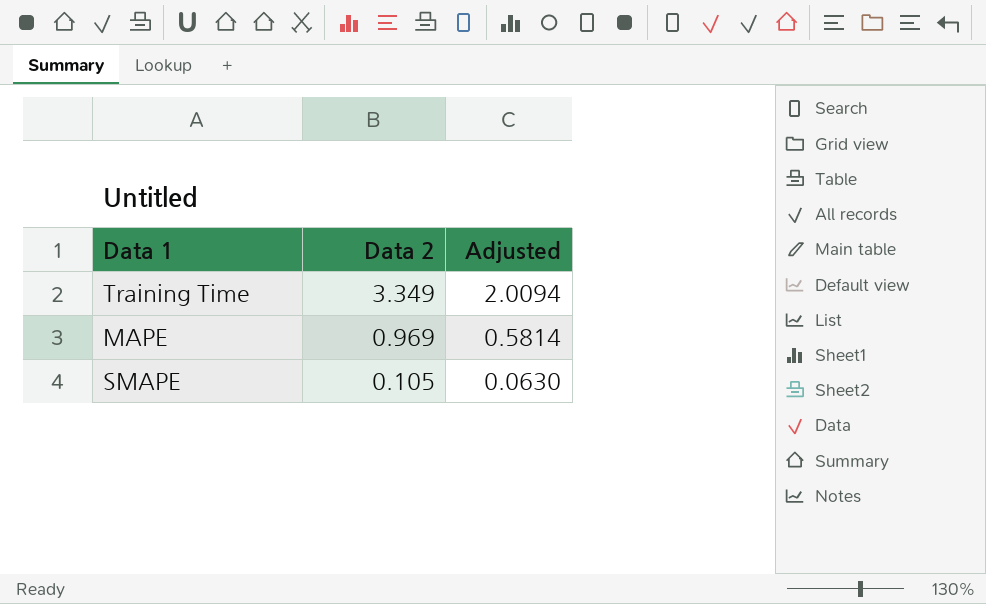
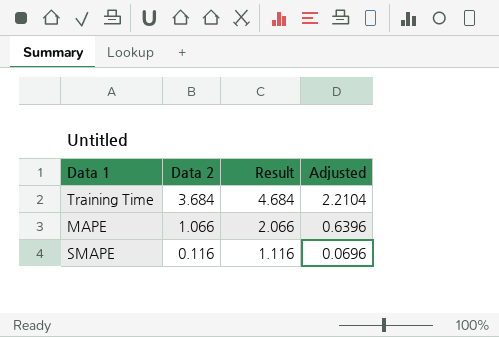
column Result | formula: none -> [Data 2] + 1
Training Time | Data 2: 3.349 -> 3.684
Training Time | Adjusted: 2.0094 -> 2.2104
MAPE | Data 2: 0.969 -> 1.066
MAPE | Adjusted: 0.5814 -> 0.6396
SMAPE | Data 2: 0.105 -> 0.116
SMAPE | Adjusted: 0.0630 -> 0.0696

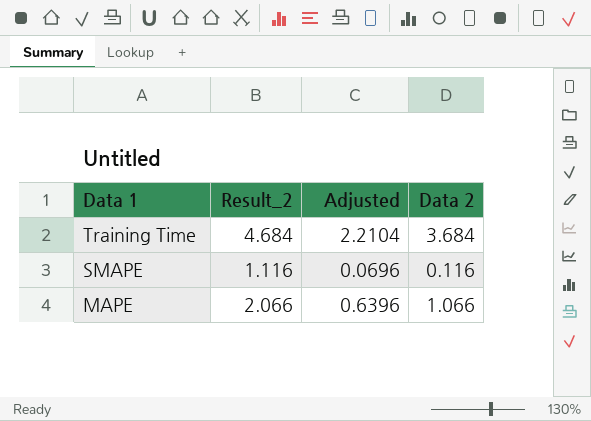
row order: Data 2 descending -> Data 1 descending
column name: Result -> Result_2
column Data 2 | position: 2 -> 4

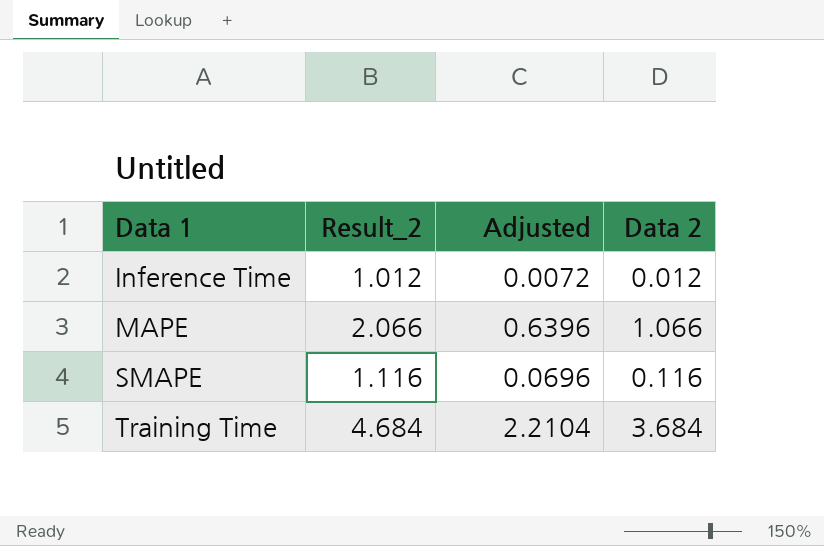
row order: Data 1 descending -> Data 1 ascending
row Inference Time: none -> 1.012 | 0.0072 | 0.012

